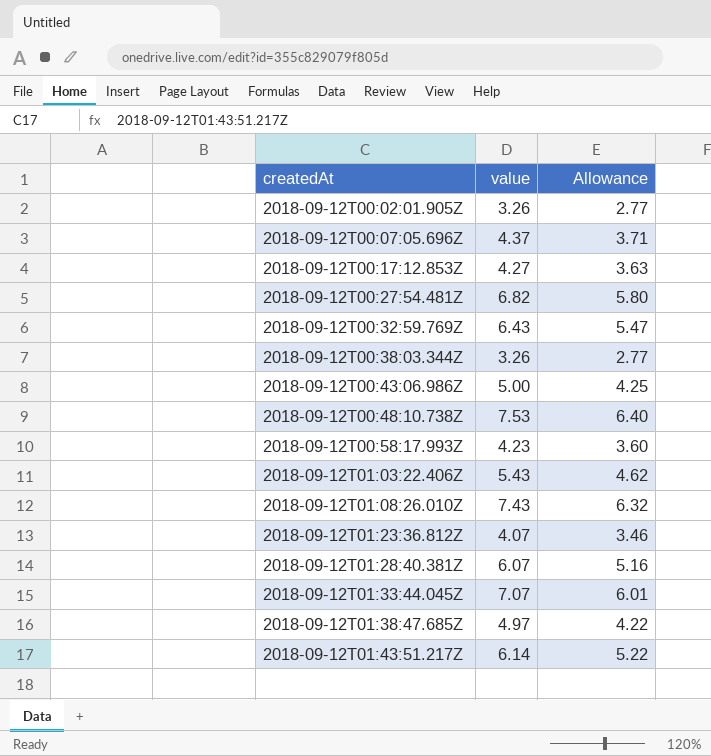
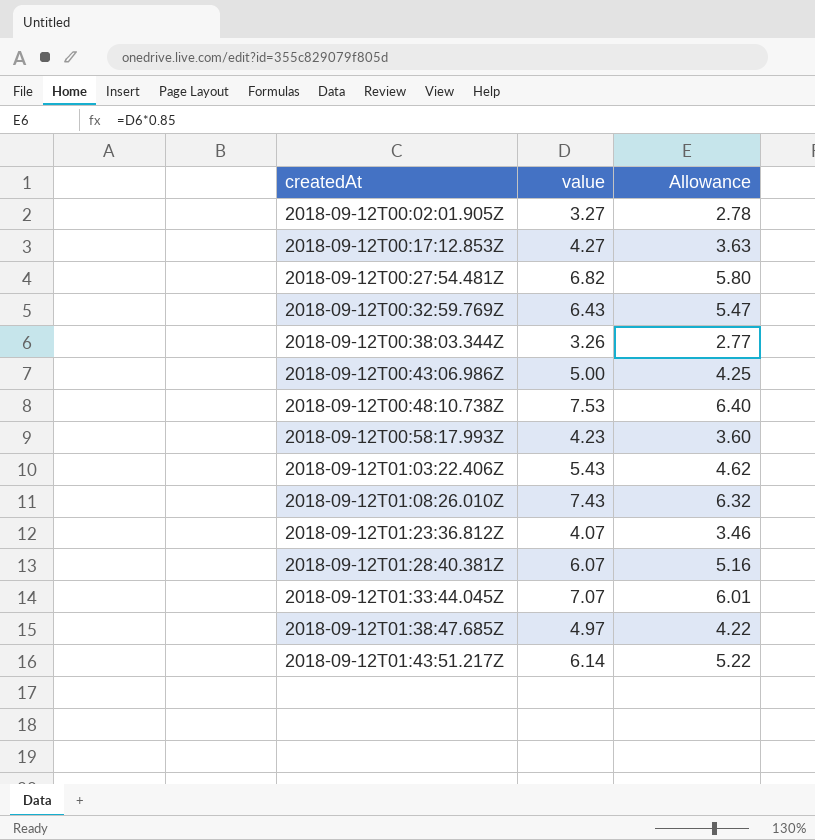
row 2018-09-12T00:07:05.696Z: 4.37 | 3.71 -> none
2018-09-12T00:02:01.905Z | value: 3.26 -> 3.27
2018-09-12T00:02:01.905Z | Allowance: 2.77 -> 2.78

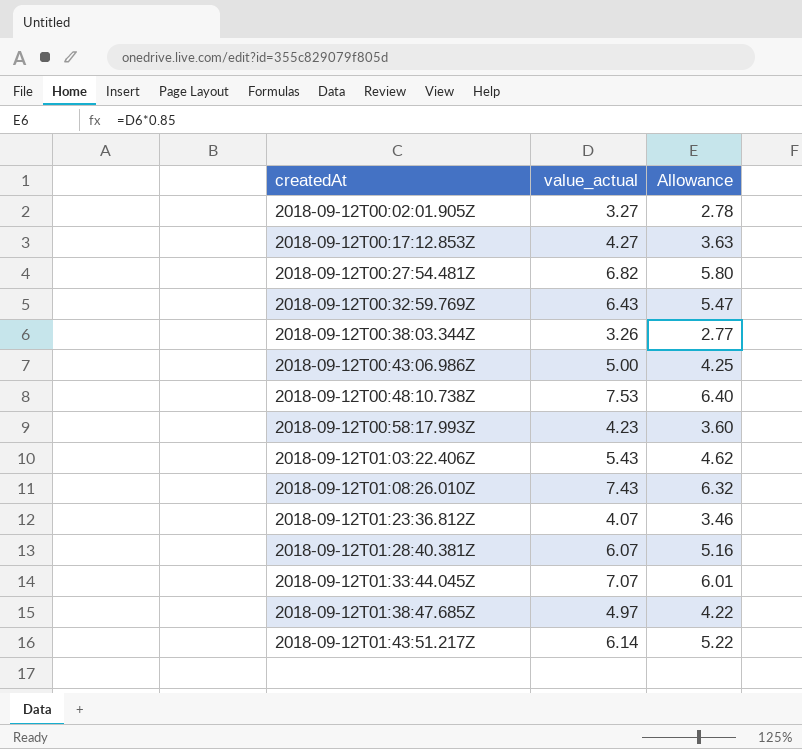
column name: value -> value_actual

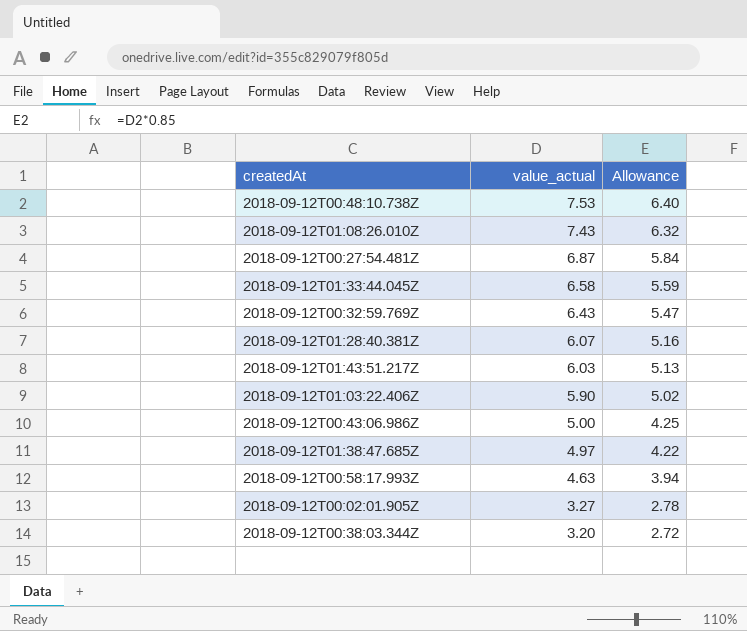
row order: createdAt ascending -> value_actual descending
row 2018-09-12T00:17:12.853Z: 4.27 | 3.63 -> none
row 2018-09-12T01:23:36.812Z: 4.07 | 3.46 -> none
2018-09-12T00:27:54.481Z | value_actual: 6.82 -> 6.87
2018-09-12T00:27:54.481Z | Allowance: 5.80 -> 5.84
2018-09-12T01:33:44.045Z | value_actual: 7.07 -> 6.58
2018-09-12T01:33:44.045Z | Allowance: 6.01 -> 5.59
2018-09-12T01:43:51.217Z | value_actual: 6.14 -> 6.03
2018-09-12T01:43:51.217Z | Allowance: 5.22 -> 5.13
2018-09-12T01:03:22.406Z | value_actual: 5.43 -> 5.90
2018-09-12T01:03:22.406Z | Allowance: 4.62 -> 5.02
2018-09-12T00:58:17.993Z | value_actual: 4.23 -> 4.63
2018-09-12T00:58:17.993Z | Allowance: 3.60 -> 3.94
2018-09-12T00:38:03.344Z | value_actual: 3.26 -> 3.20
2018-09-12T00:38:03.344Z | Allowance: 2.77 -> 2.72

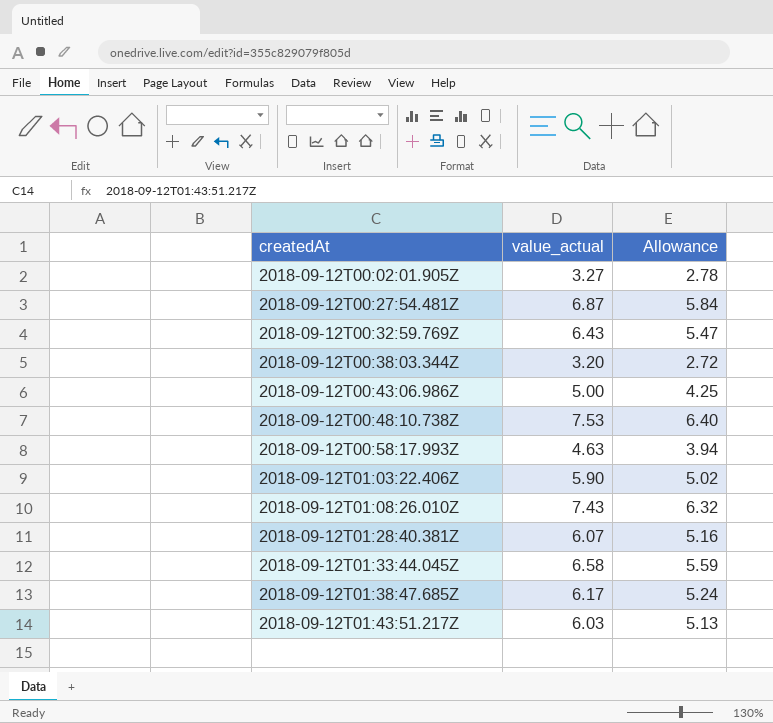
row order: value_actual descending -> createdAt ascending
2018-09-12T01:38:47.685Z | value_actual: 4.97 -> 6.17
2018-09-12T01:38:47.685Z | Allowance: 4.22 -> 5.24

